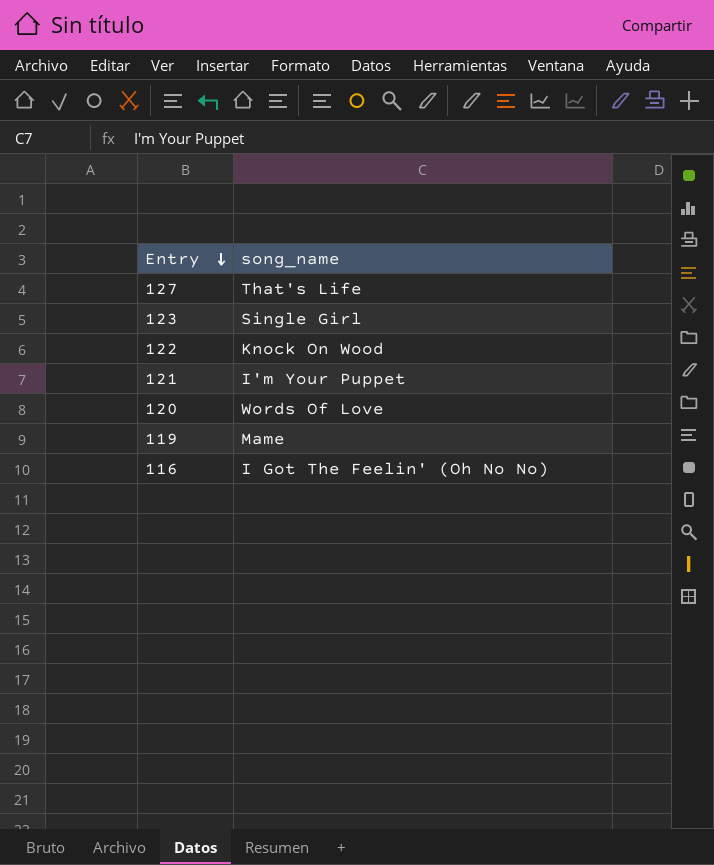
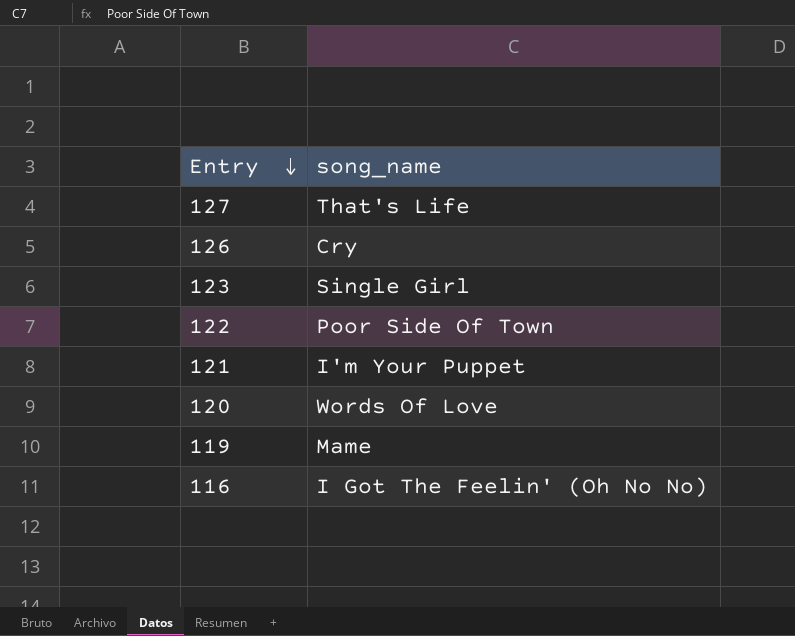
row 126: none -> Cry
122 | song_name: Knock On Wood -> Poor Side Of Town

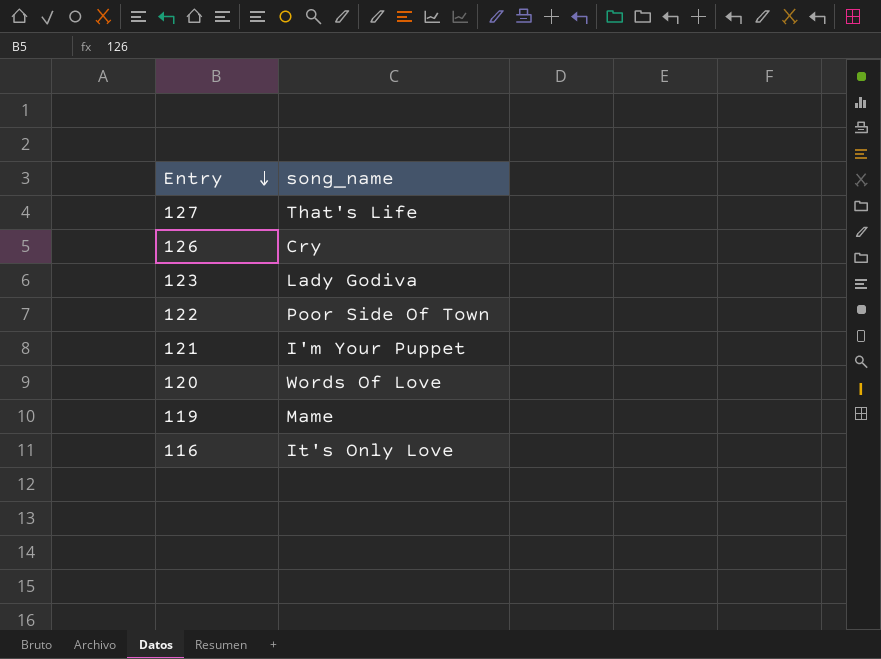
123 | song_name: Single Girl -> Lady Godiva
116 | song_name: I Got The Feelin' (Oh No No) -> It's Only Love

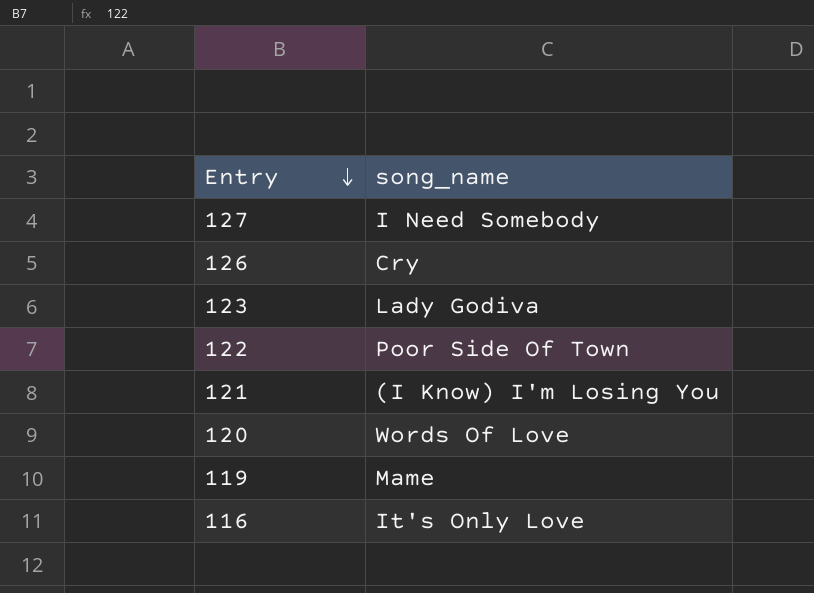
127 | song_name: That's Life -> I Need Somebody
121 | song_name: I'm Your Puppet -> (I Know) I'm Losing You

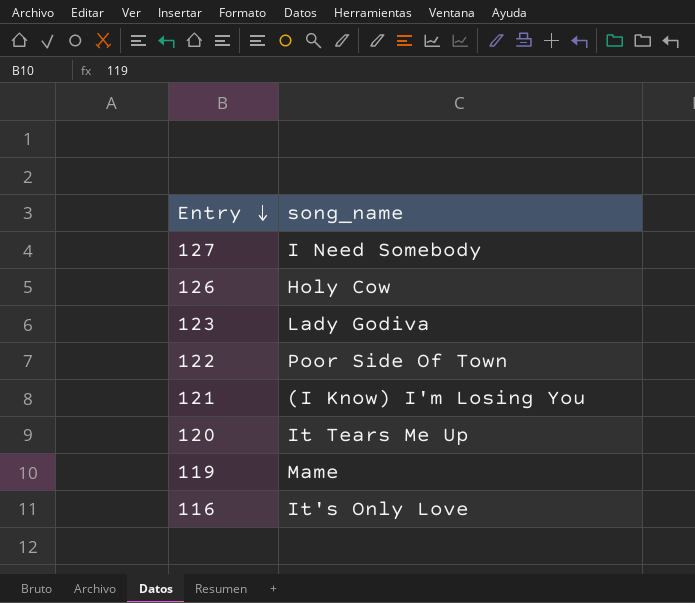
126 | song_name: Cry -> Holy Cow
120 | song_name: Words Of Love -> It Tears Me Up

